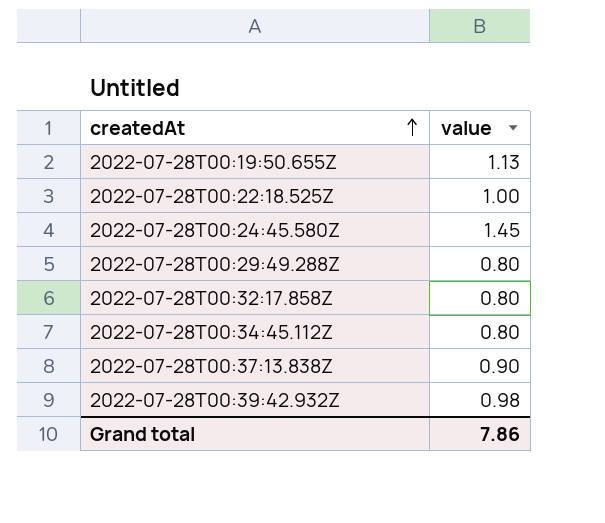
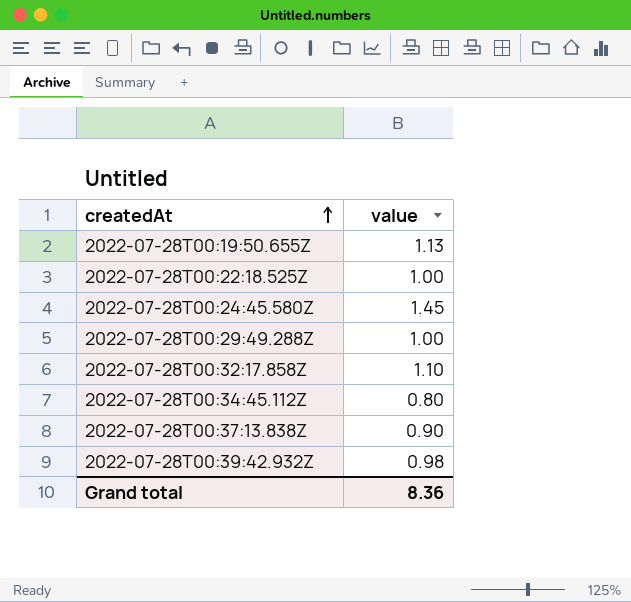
2022-07-28T00:29:49.288Z | value: 0.80 -> 1.00
2022-07-28T00:32:17.858Z | value: 0.80 -> 1.10
Grand total | value: 7.86 -> 8.36

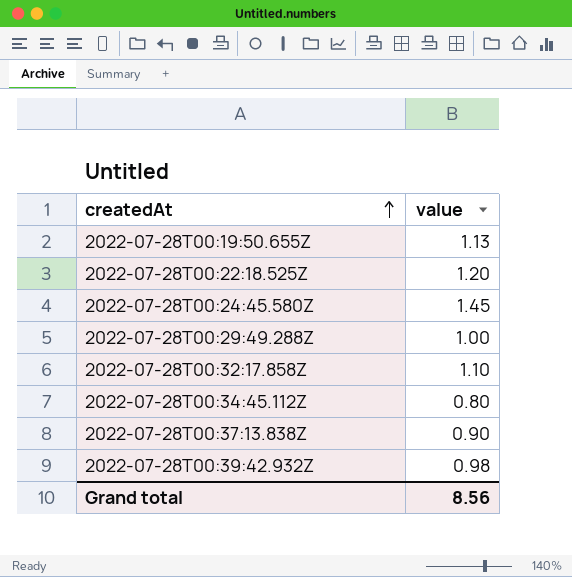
2022-07-28T00:22:18.525Z | value: 1.00 -> 1.20
Grand total | value: 8.36 -> 8.56

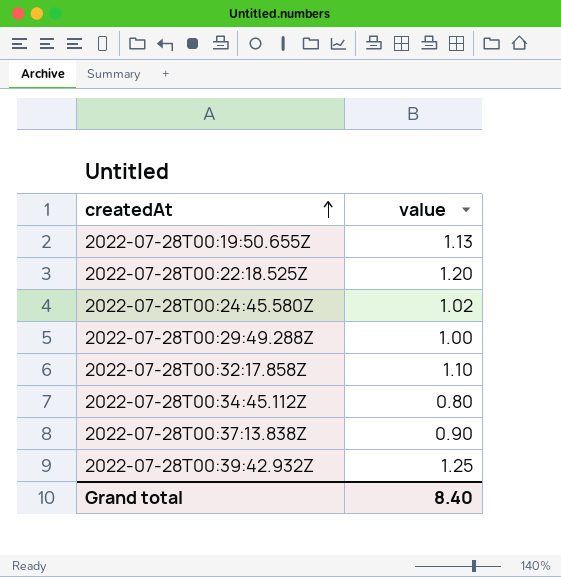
2022-07-28T00:24:45.580Z | value: 1.45 -> 1.02
2022-07-28T00:39:42.932Z | value: 0.98 -> 1.25
Grand total | value: 8.56 -> 8.40

